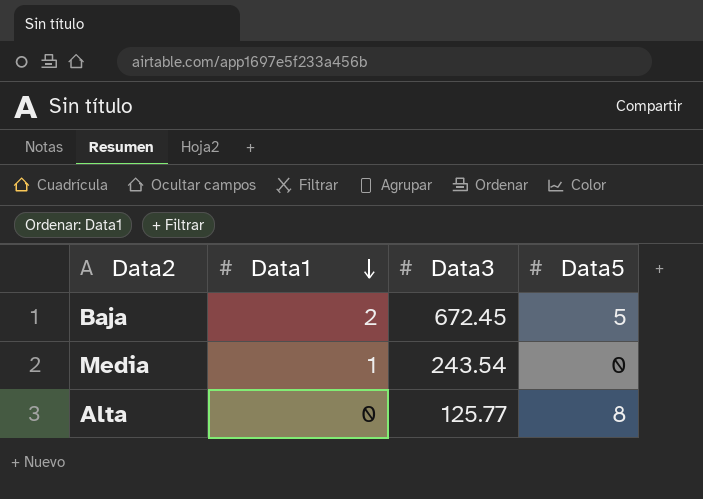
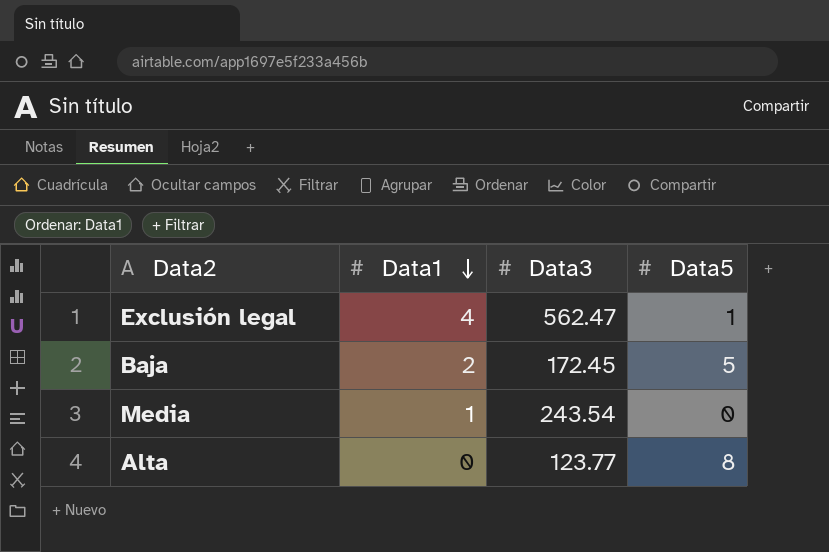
row Exclusión legal: none -> 4 | 562.47 | 1
Baja | Data3: 672.45 -> 172.45
Alta | Data3: 125.77 -> 123.77

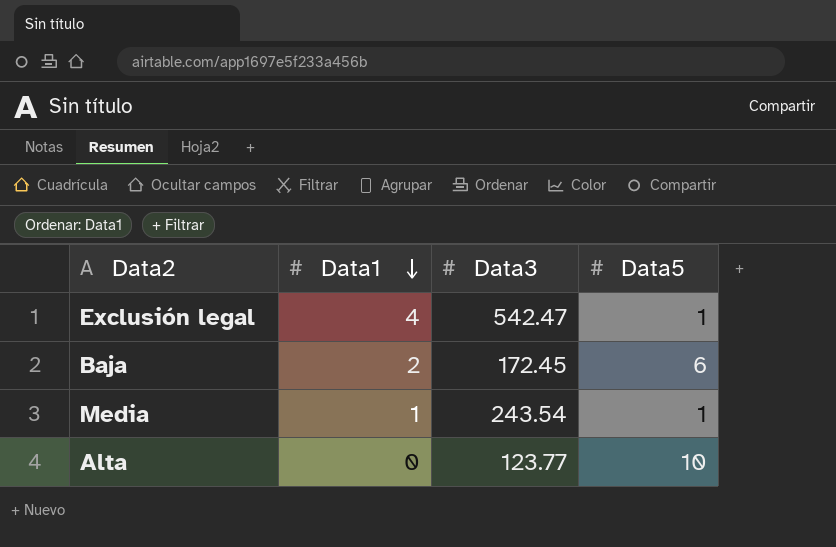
Exclusión legal | Data3: 562.47 -> 542.47
Baja | Data5: 5 -> 6
Media | Data5: 0 -> 1
Alta | Data5: 8 -> 10

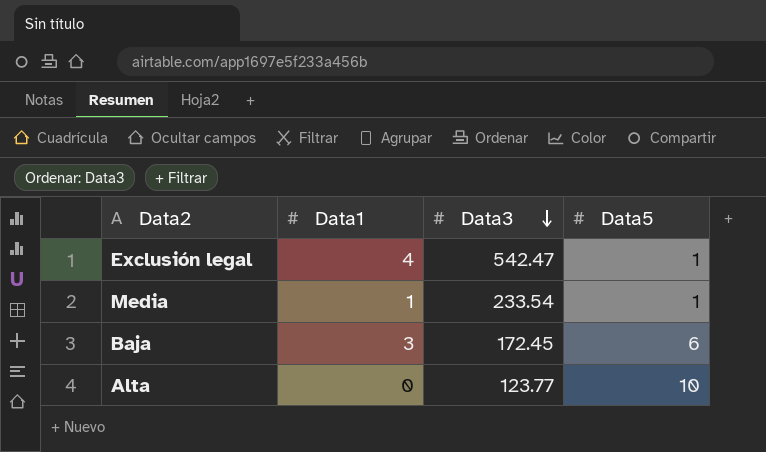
row order: Data1 descending -> Data3 descending
Media | Data3: 243.54 -> 233.54
Baja | Data1: 2 -> 3

